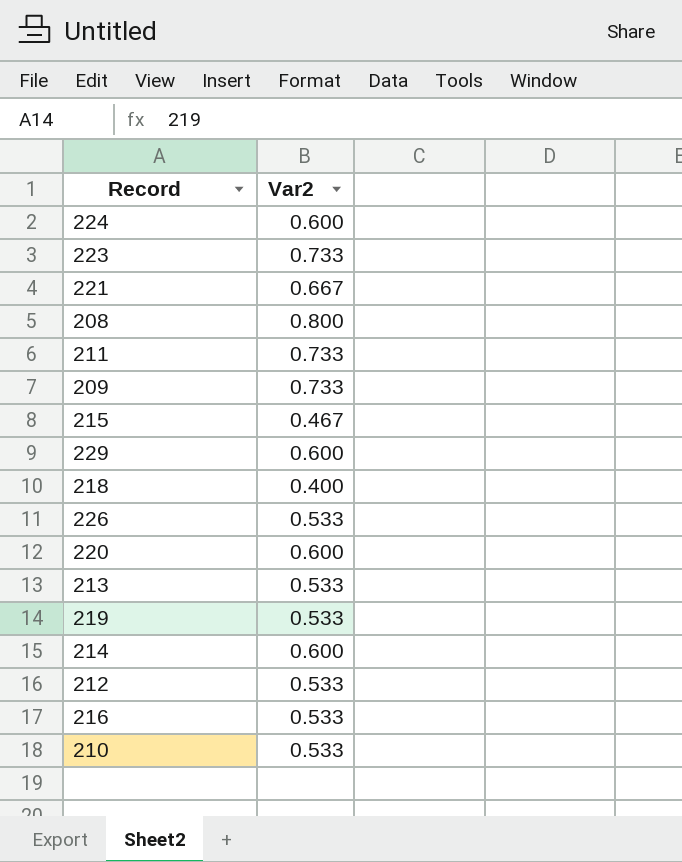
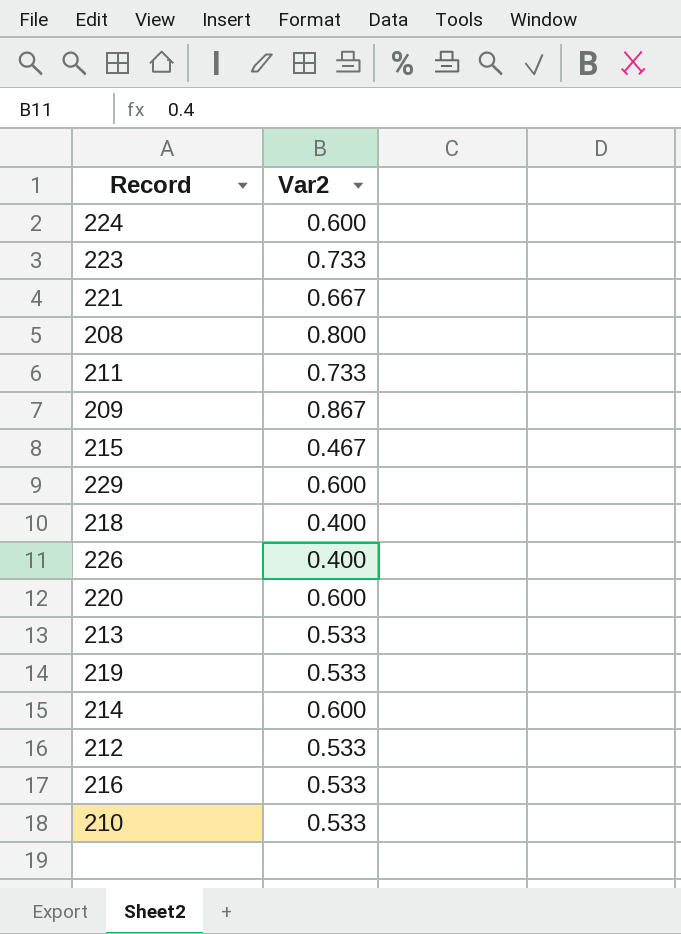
209 | Var2: 0.733 -> 0.867
226 | Var2: 0.533 -> 0.400

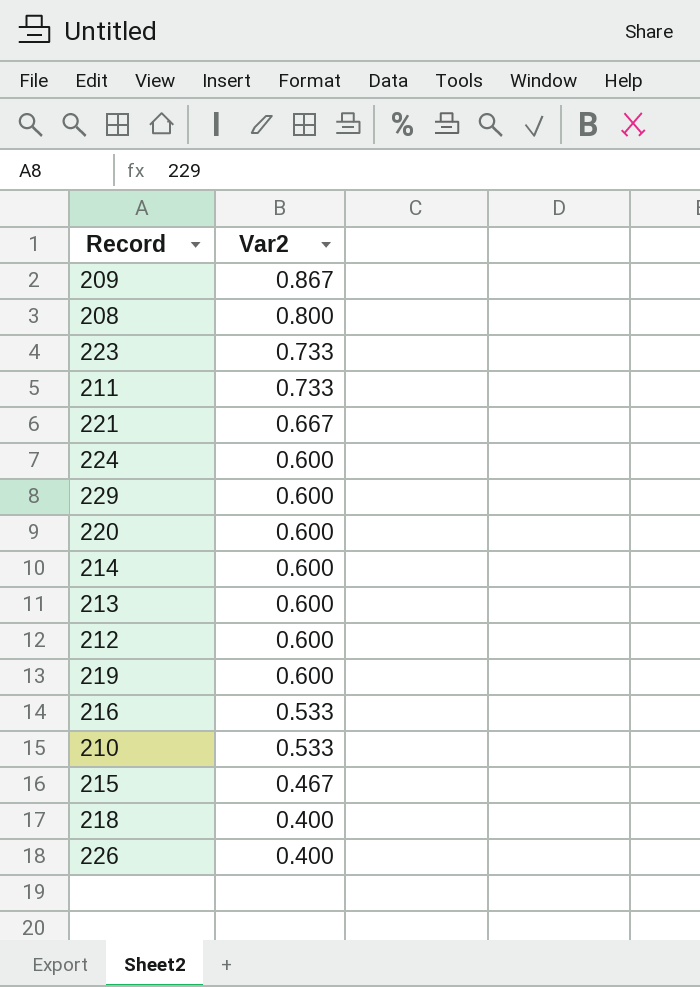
row order: none -> Var2 descending
213 | Var2: 0.533 -> 0.600
212 | Var2: 0.533 -> 0.600
219 | Var2: 0.533 -> 0.600

